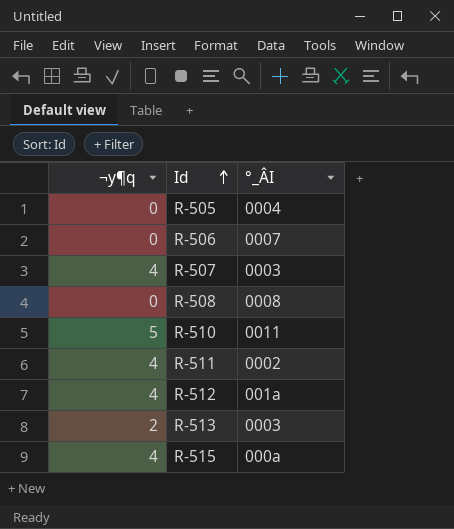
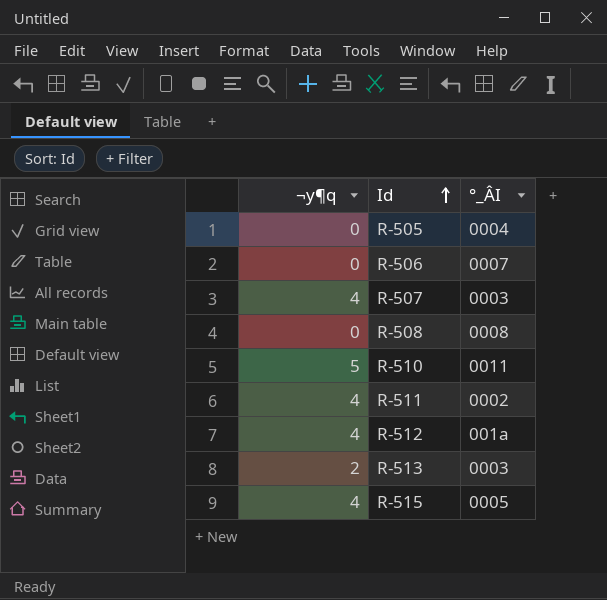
R-515 | °_ÂI: 000a -> 0005

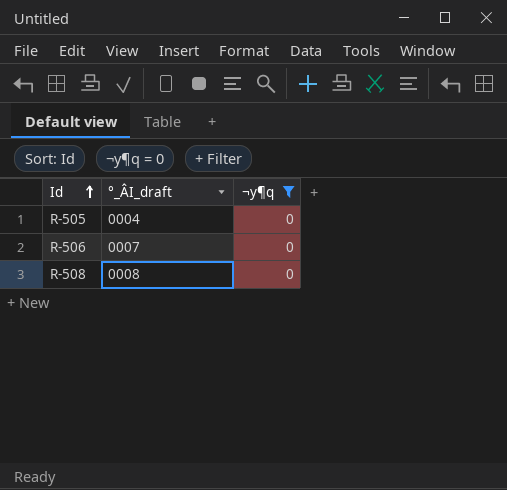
filter: none -> ¬y¶q = 0
column name: °_ÂI -> °_ÂI_draft
column ¬y¶q | position: 1 -> 3

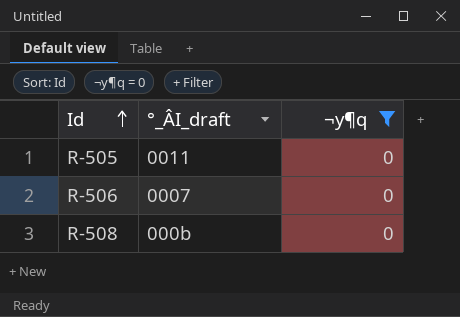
R-505 | °_ÂI_draft: 0004 -> 0011
R-508 | °_ÂI_draft: 0008 -> 000b

